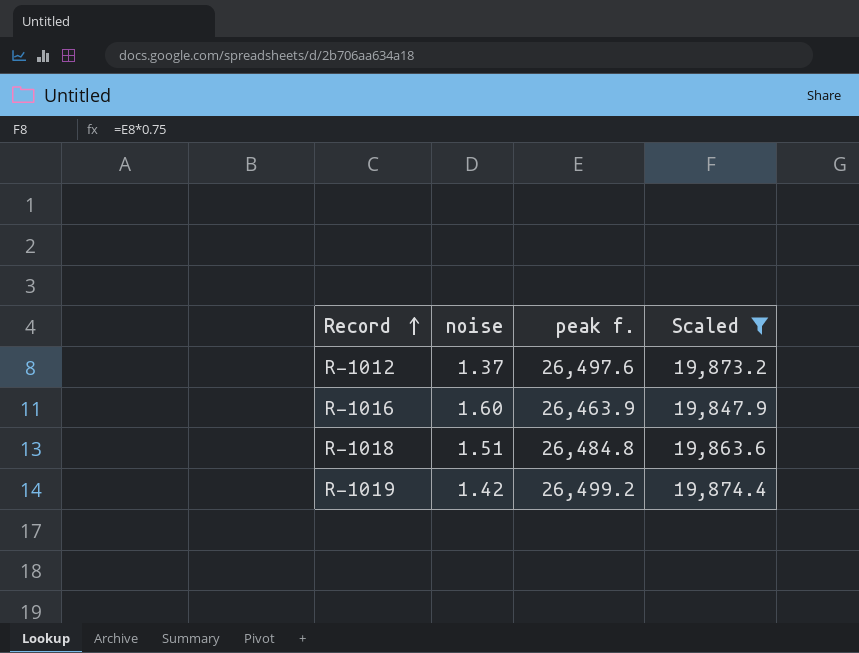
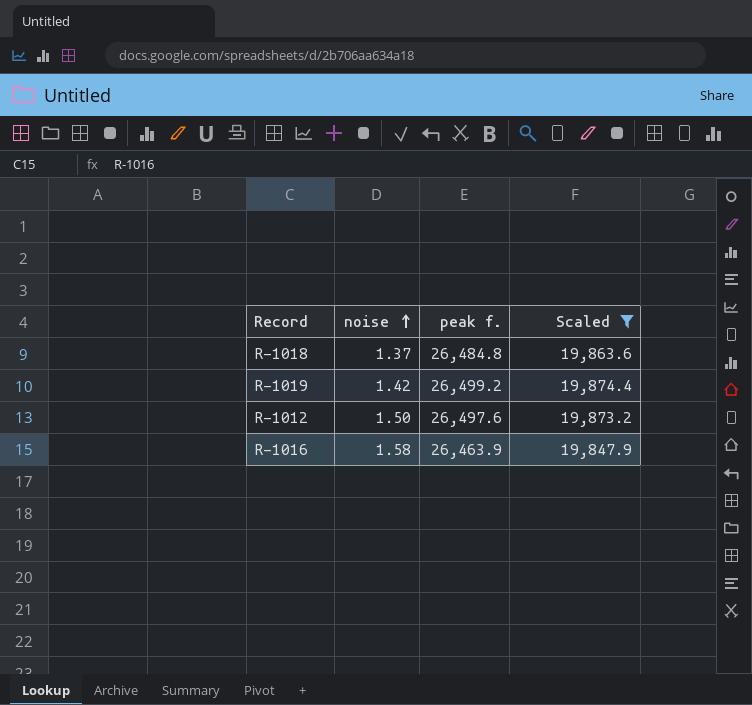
row order: Record ascending -> noise ascending
R-1018 | noise: 1.51 -> 1.37
R-1012 | noise: 1.37 -> 1.50
R-1016 | noise: 1.60 -> 1.58

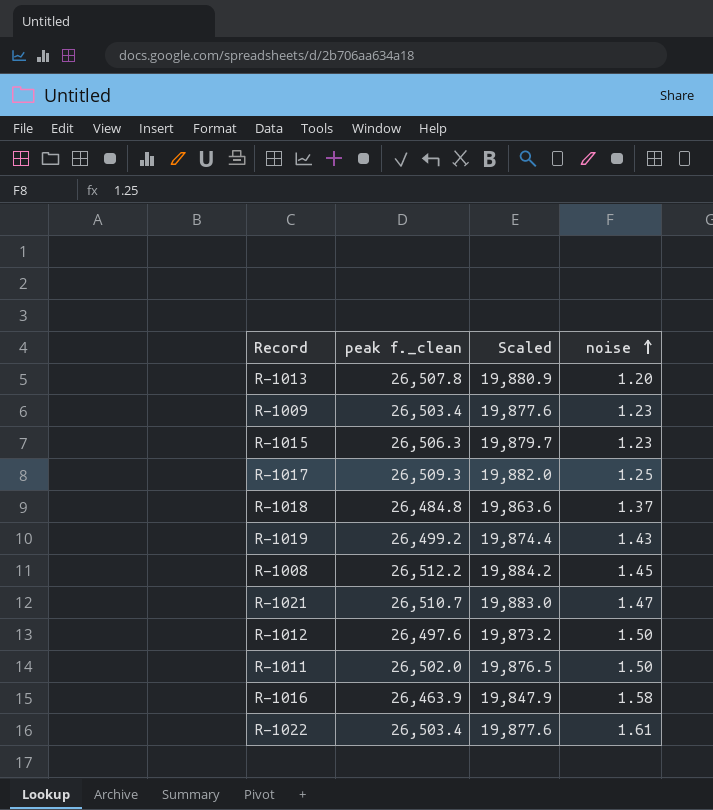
filter: Scaled <= 19,874.4 -> none
column name: peak f. -> peak f._clean
column noise | position: 2 -> 4
R-1019 | noise: 1.42 -> 1.43

